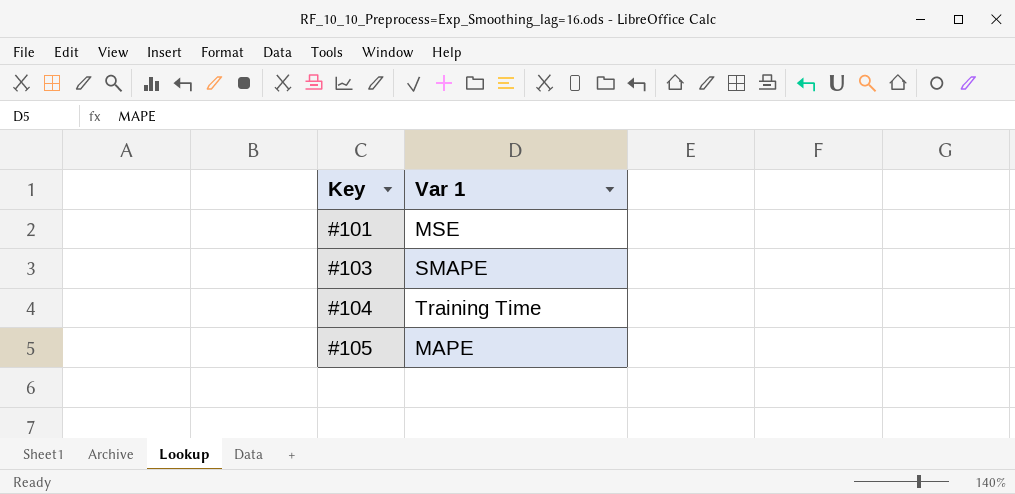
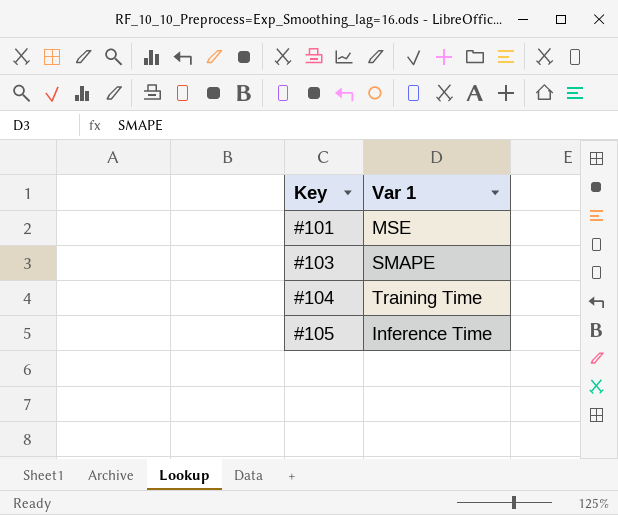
#105 | Var 1: MAPE -> Inference Time

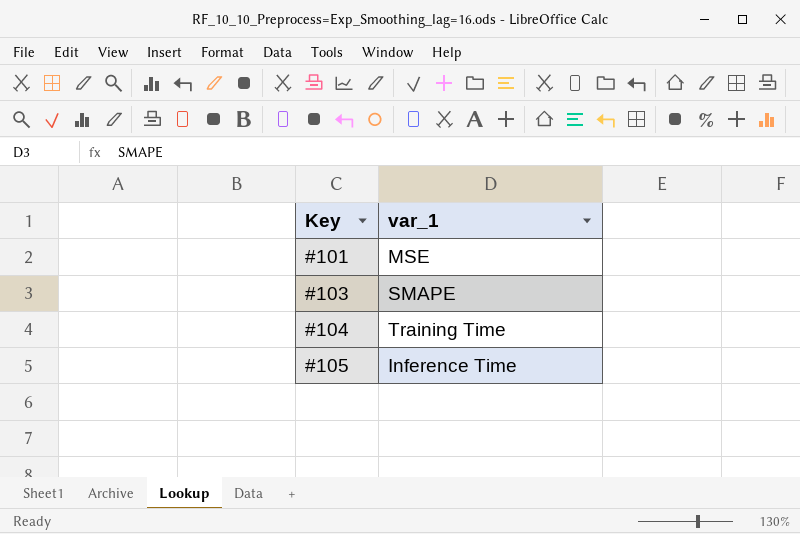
column name: Var 1 -> var_1

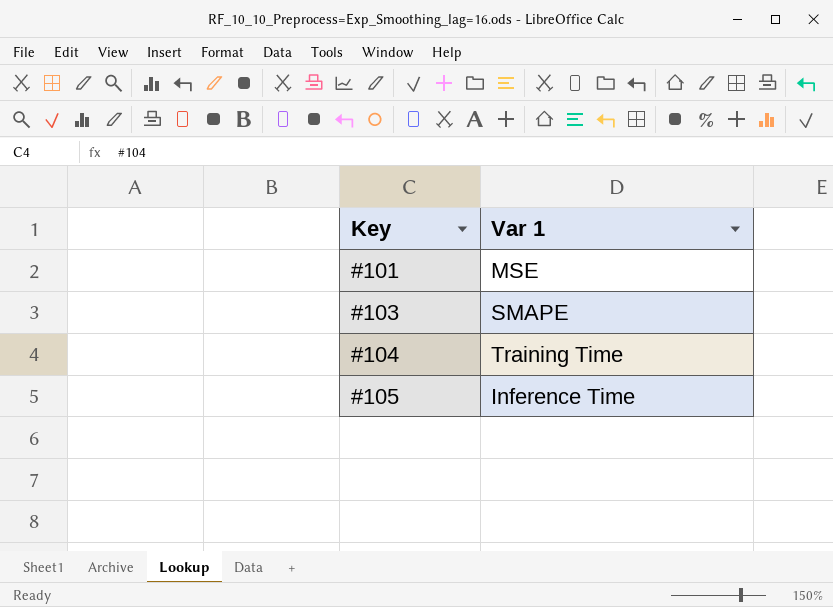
column name: var_1 -> Var 1

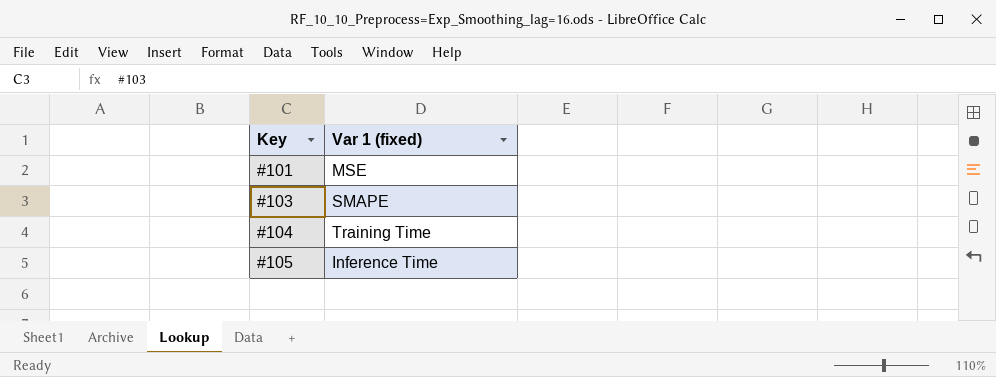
column name: Var 1 -> Var 1 (fixed)

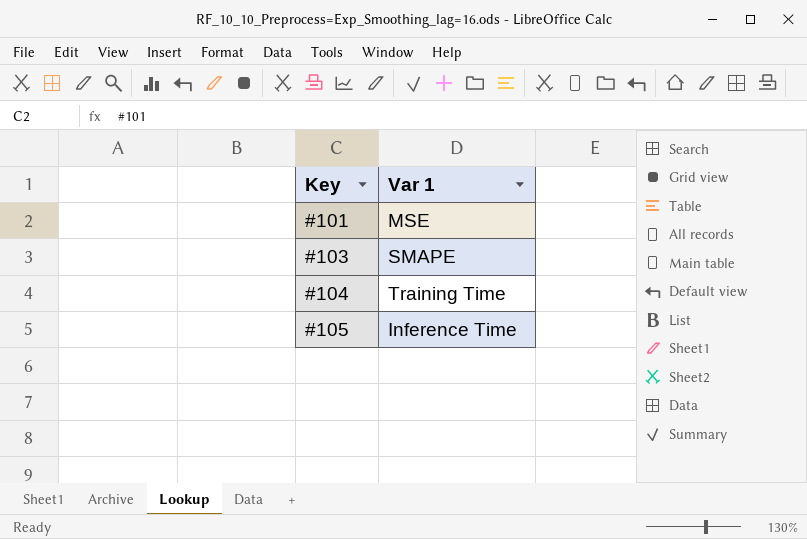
column name: Var 1 (fixed) -> Var 1

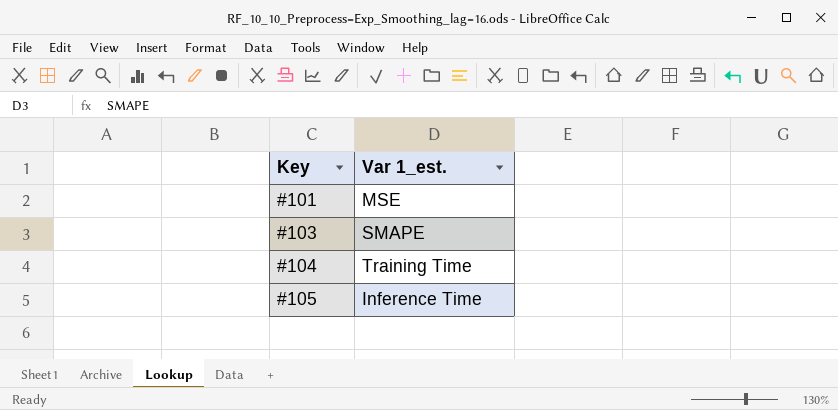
column name: Var 1 -> Var 1_est.

